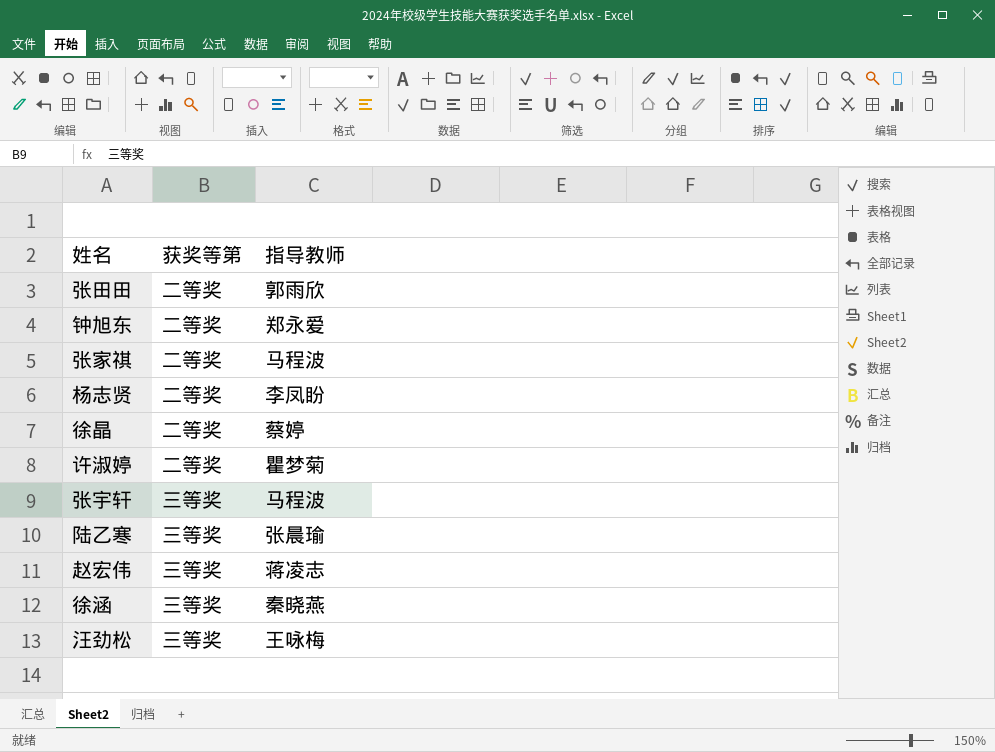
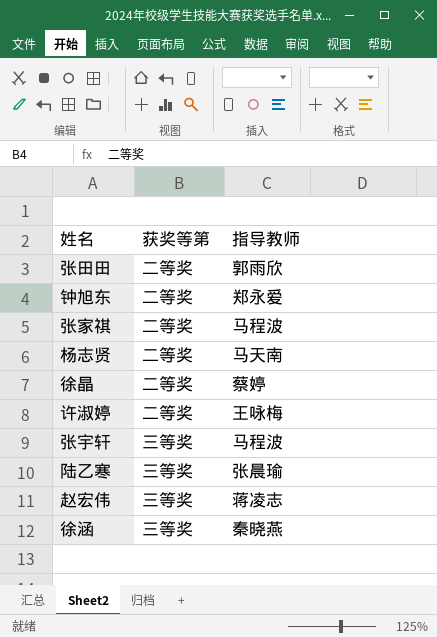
row 汪劲松: 三等奖 | 王咏梅 -> none
杨志贤 | 指导教师: 李凤盼 -> 马天南
许淑婷 | 指导教师: 瞿梦菊 -> 王咏梅

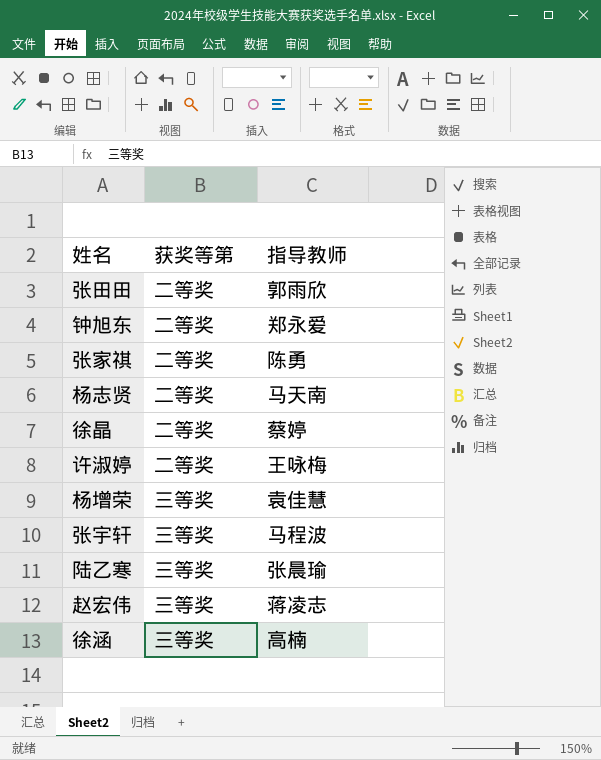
张家祺 | 指导教师: 马程波 -> 陈勇
row 杨增荣: none -> 三等奖 | 袁佳慧
徐涵 | 指导教师: 秦晓燕 -> 高楠

